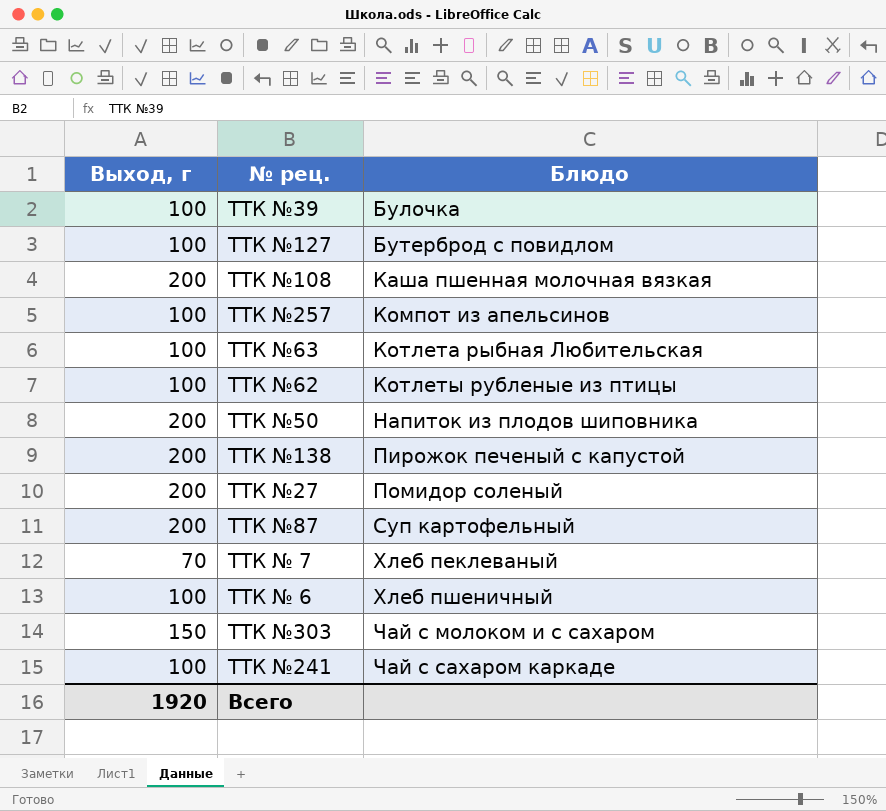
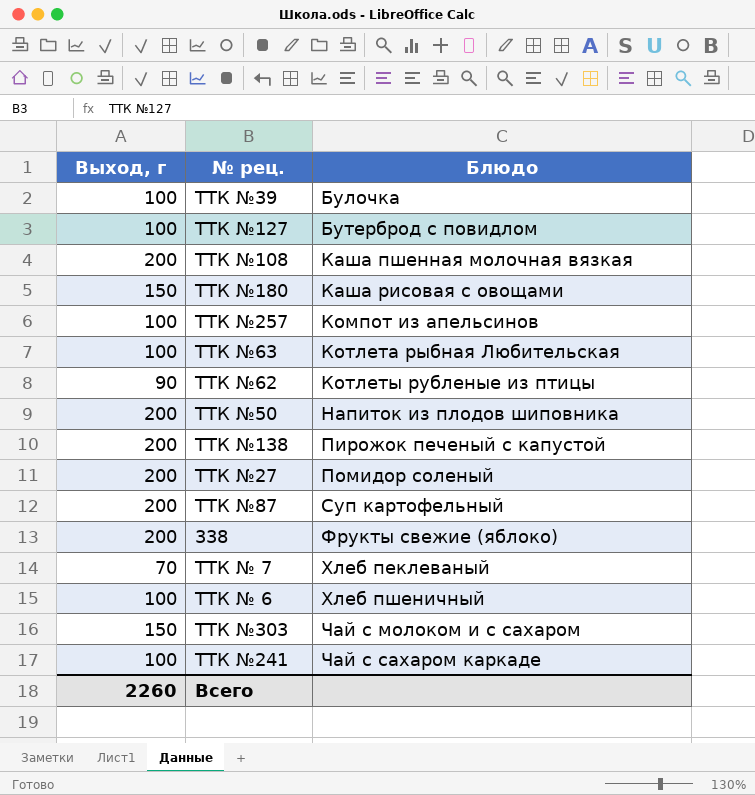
row ТТК №180: none -> 150 | Каша рисовая с овощами
ТТК №62 | Выход, г: 100 -> 90
row 338: none -> 200 | Фрукты свежие (яблоко)
Всего | Выход, г: 1920 -> 2260

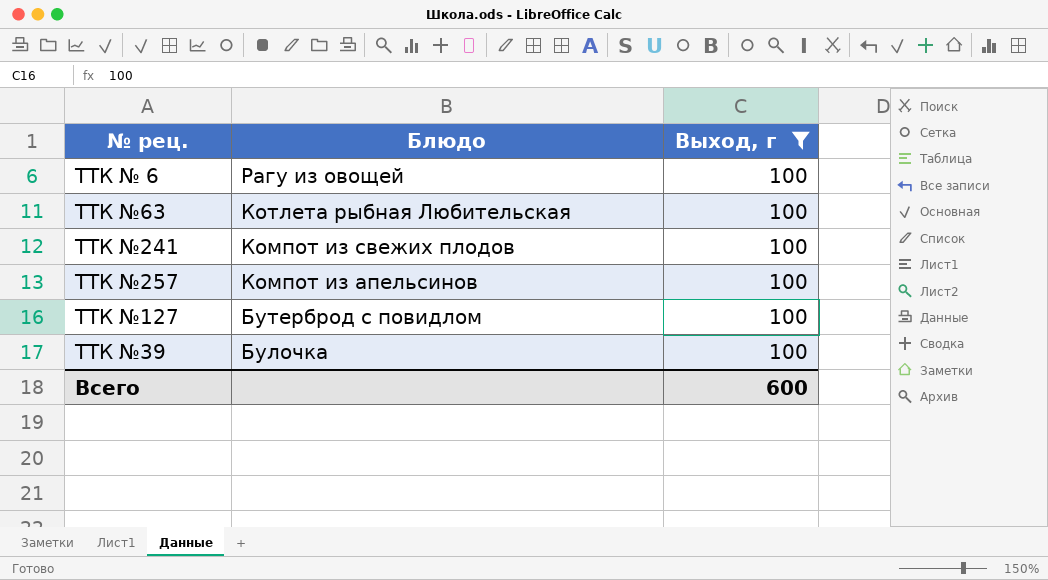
filter: none -> Выход, г = 100
row order: Блюдо ascending -> Блюдо descending
column Выход, г | position: 1 -> 3
ТТК № 6 | Блюдо: Хлеб пшеничный -> Рагу из овощей
ТТК №241 | Блюдо: Чай с сахаром каркаде -> Компот из свежих плодов
Всего | Выход, г: 2260 -> 600

